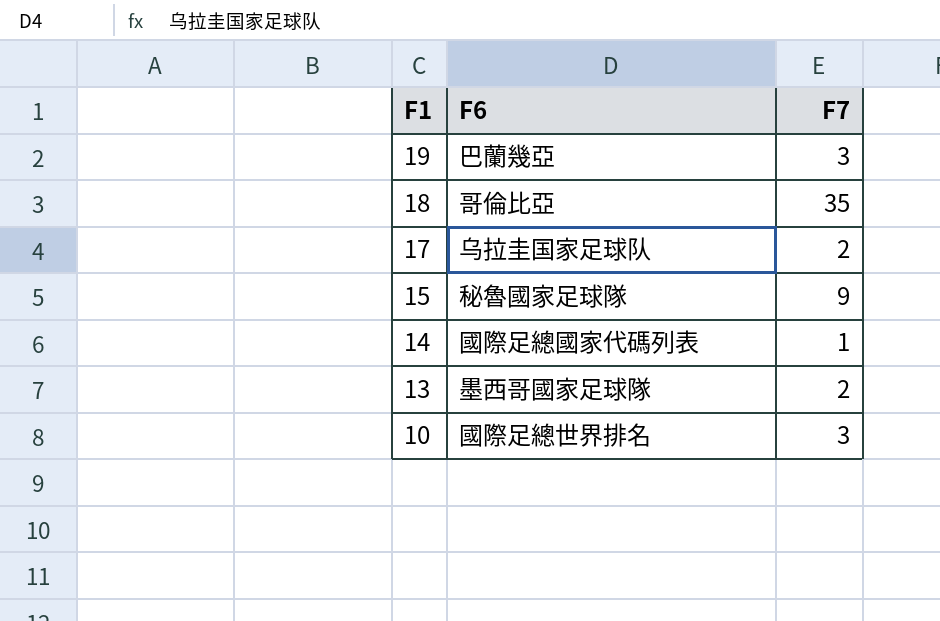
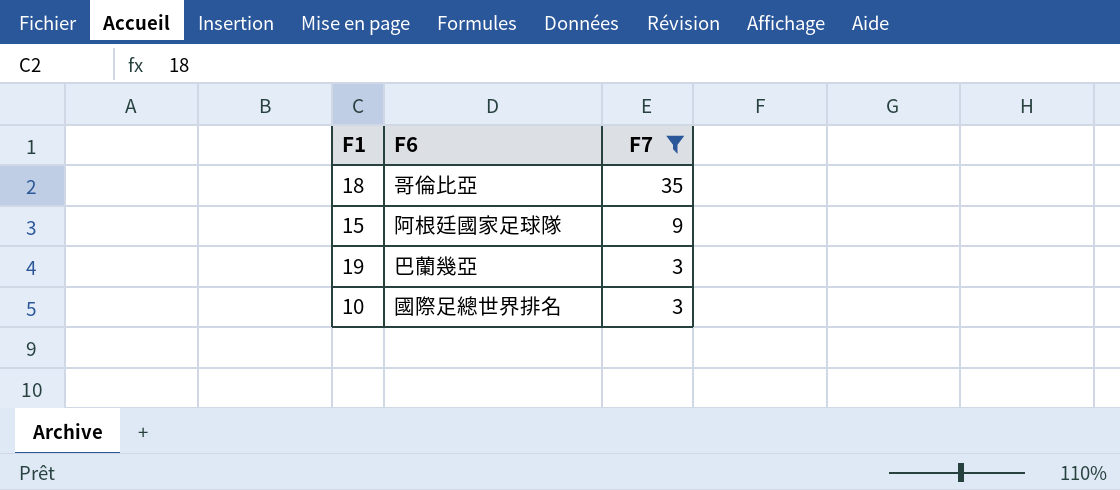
filter: none -> F7 >= 3
row order: F1 descending -> F7 descending
15 | F6: 秘魯國家足球隊 -> 阿根廷國家足球隊

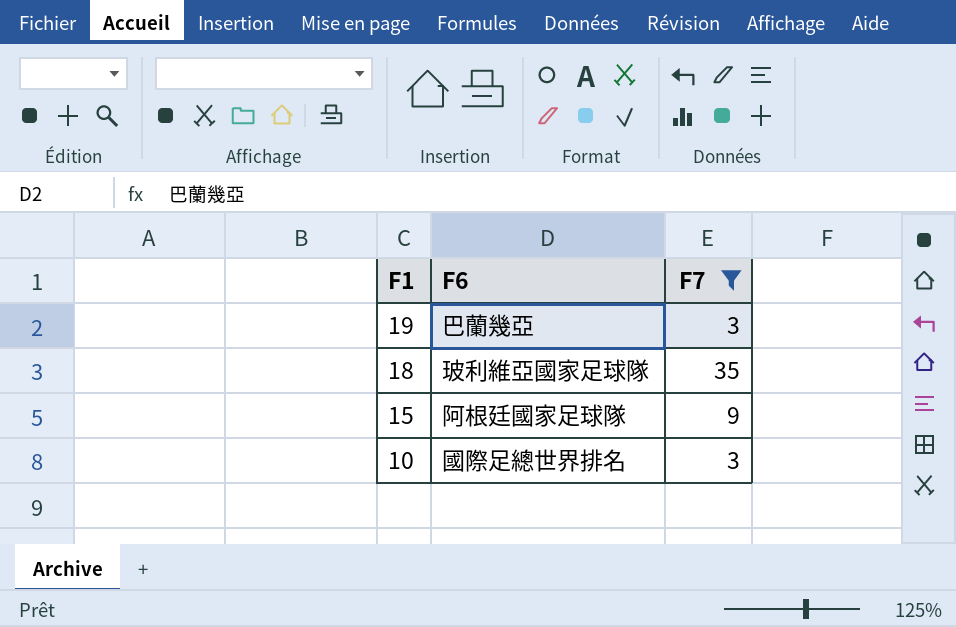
row order: F7 descending -> F1 descending
18 | F6: 哥倫比亞 -> 玻利維亞國家足球隊

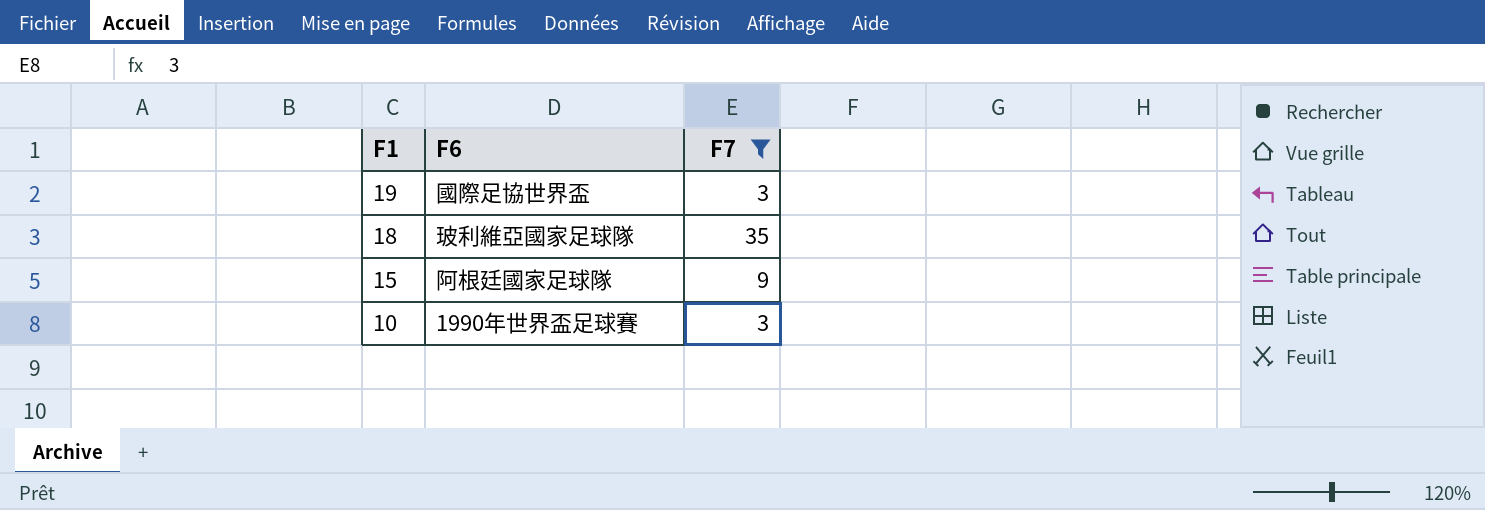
19 | F6: 巴蘭幾亞 -> 國際足協世界盃
10 | F6: 國際足總世界排名 -> 1990年世界盃足球賽

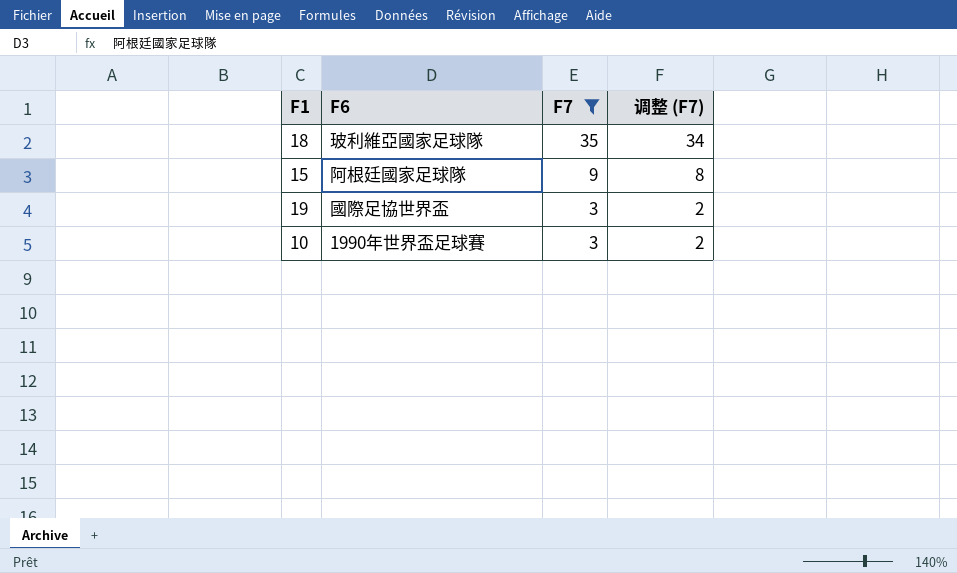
row order: F1 descending -> F7 descending
column 调整 (F7) | formula: none -> [F7] - 1

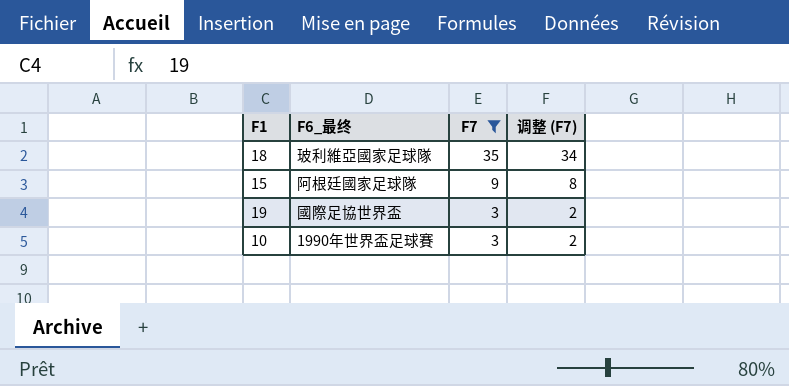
column name: F6 -> F6_最终

